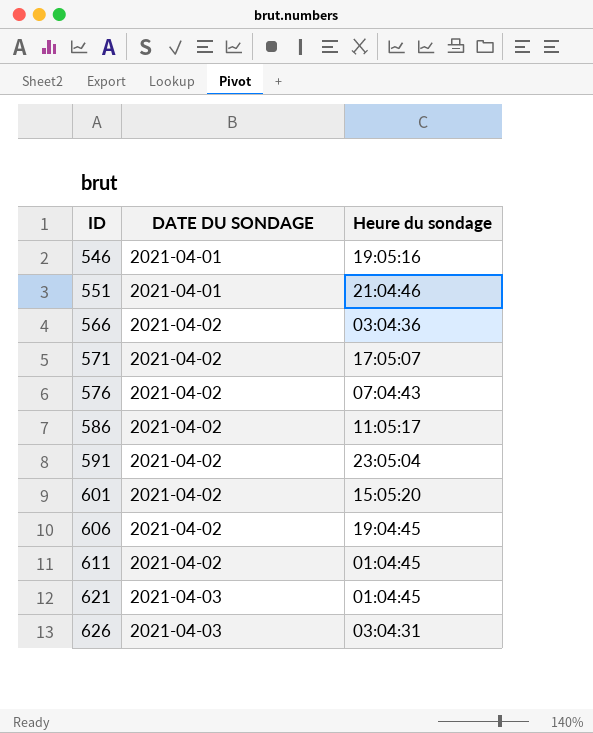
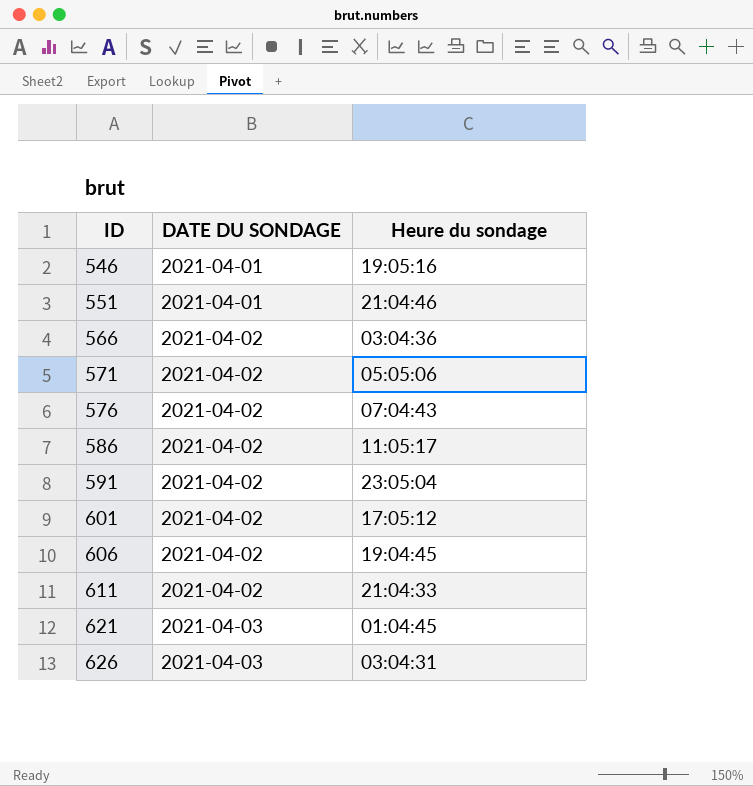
571 | Heure du sondage: 17:05:07 -> 05:05:06
601 | Heure du sondage: 15:05:20 -> 17:05:12
611 | Heure du sondage: 01:04:45 -> 21:04:33

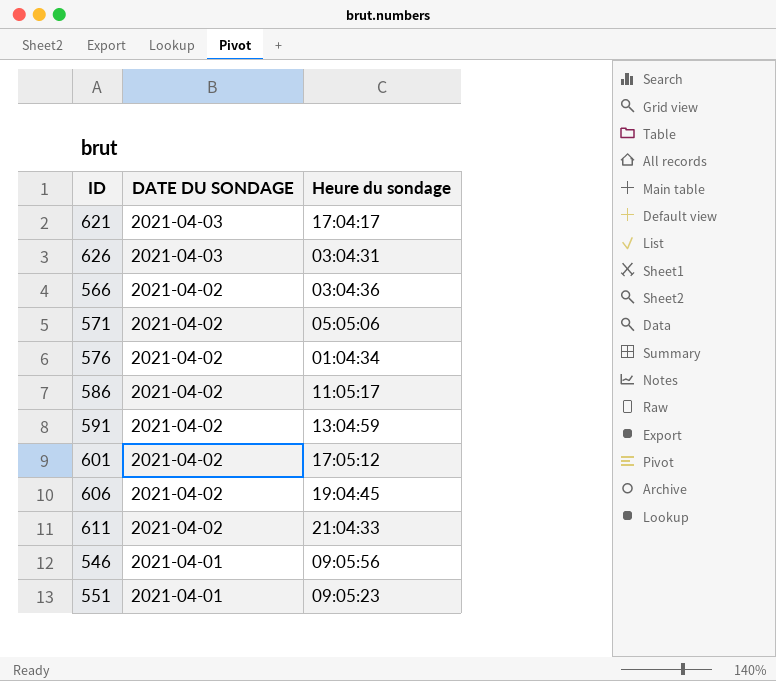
row order: ID ascending -> DATE DU SONDAGE descending
621 | Heure du sondage: 01:04:45 -> 17:04:17
576 | Heure du sondage: 07:04:43 -> 01:04:34
591 | Heure du sondage: 23:05:04 -> 13:04:59
546 | Heure du sondage: 19:05:16 -> 09:05:56
551 | Heure du sondage: 21:04:46 -> 09:05:23

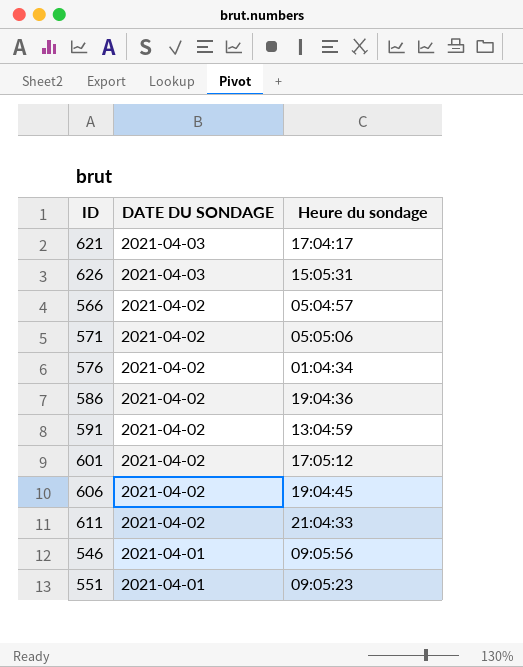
626 | Heure du sondage: 03:04:31 -> 15:05:31
566 | Heure du sondage: 03:04:36 -> 05:04:57
586 | Heure du sondage: 11:05:17 -> 19:04:36

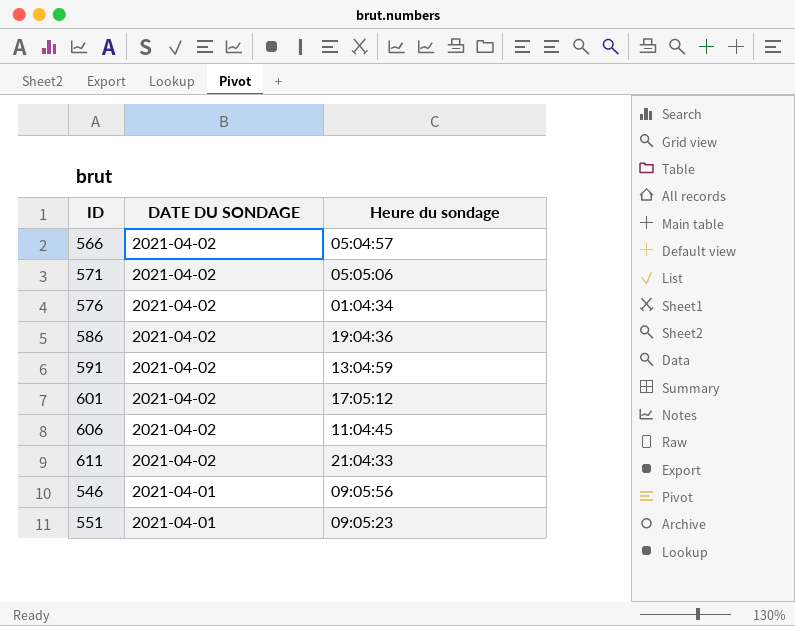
row 621: 2021-04-03 | 17:04:17 -> none
row 626: 2021-04-03 | 15:05:31 -> none
606 | Heure du sondage: 19:04:45 -> 11:04:45

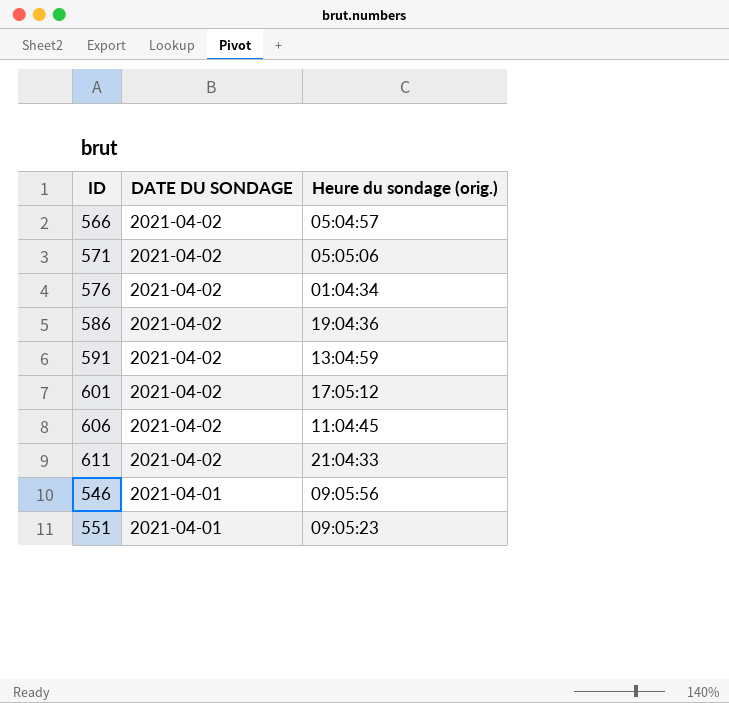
column name: Heure du sondage -> Heure du sondage (orig.)

